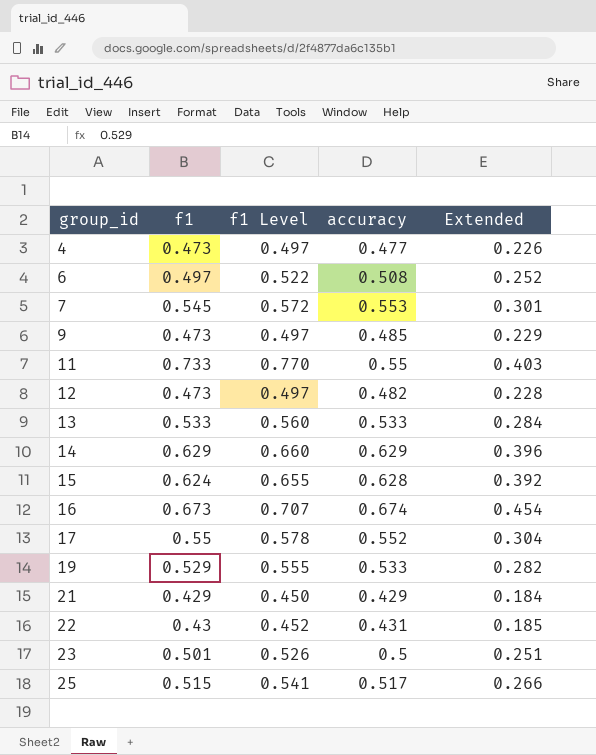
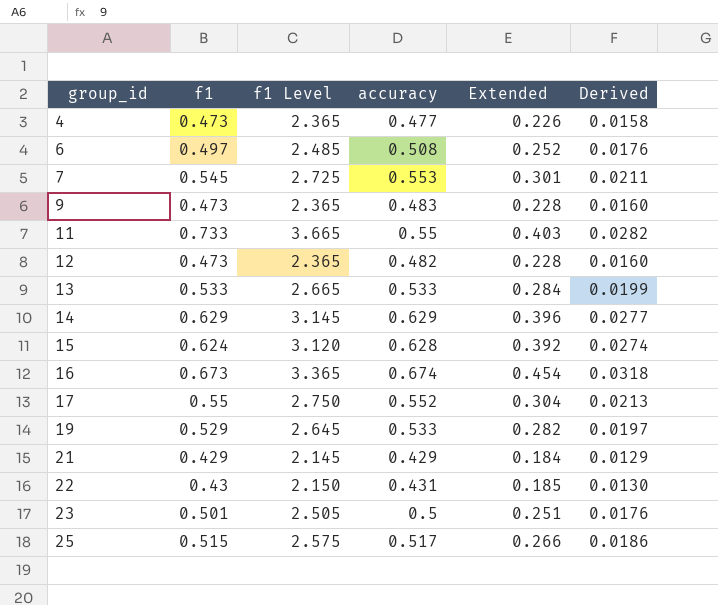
column f1 Level | formula: [f1] * 1.05 -> [f1] * 5
column Derived | formula: none -> [Extended] * 0.07
9 | accuracy: 0.485 -> 0.483
9 | Extended: 0.229 -> 0.228

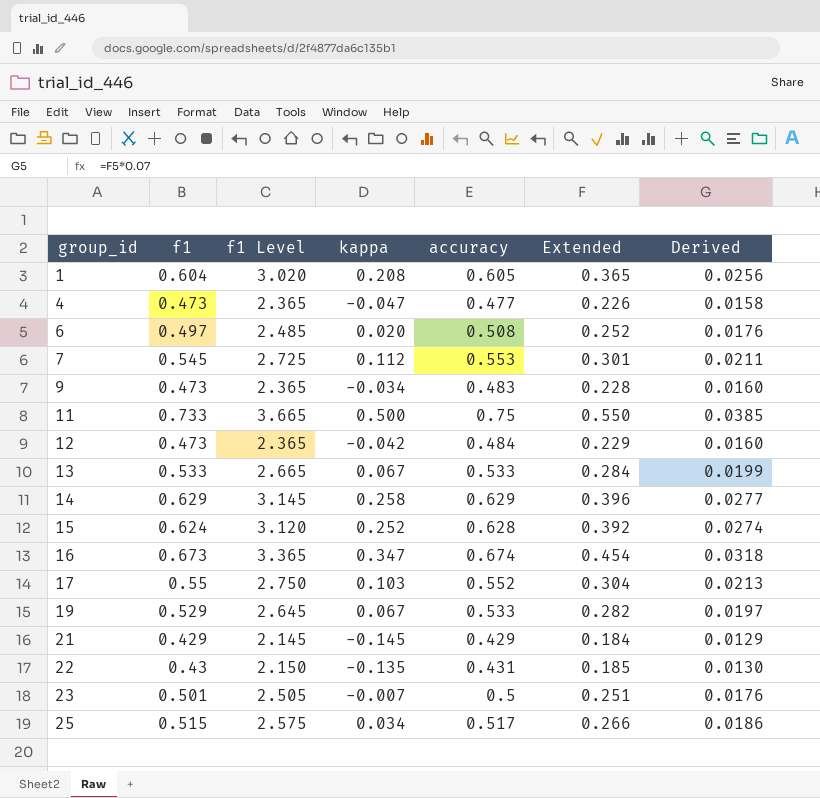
column kappa | position: none -> 4
row 1: none -> 0.604 | 3.020 | 0.208 | 0.605 | 0.365 | 0.0256
11 | accuracy: 0.55 -> 0.75
11 | Extended: 0.403 -> 0.550
11 | Derived: 0.0282 -> 0.0385
12 | accuracy: 0.482 -> 0.484
12 | Extended: 0.228 -> 0.229

